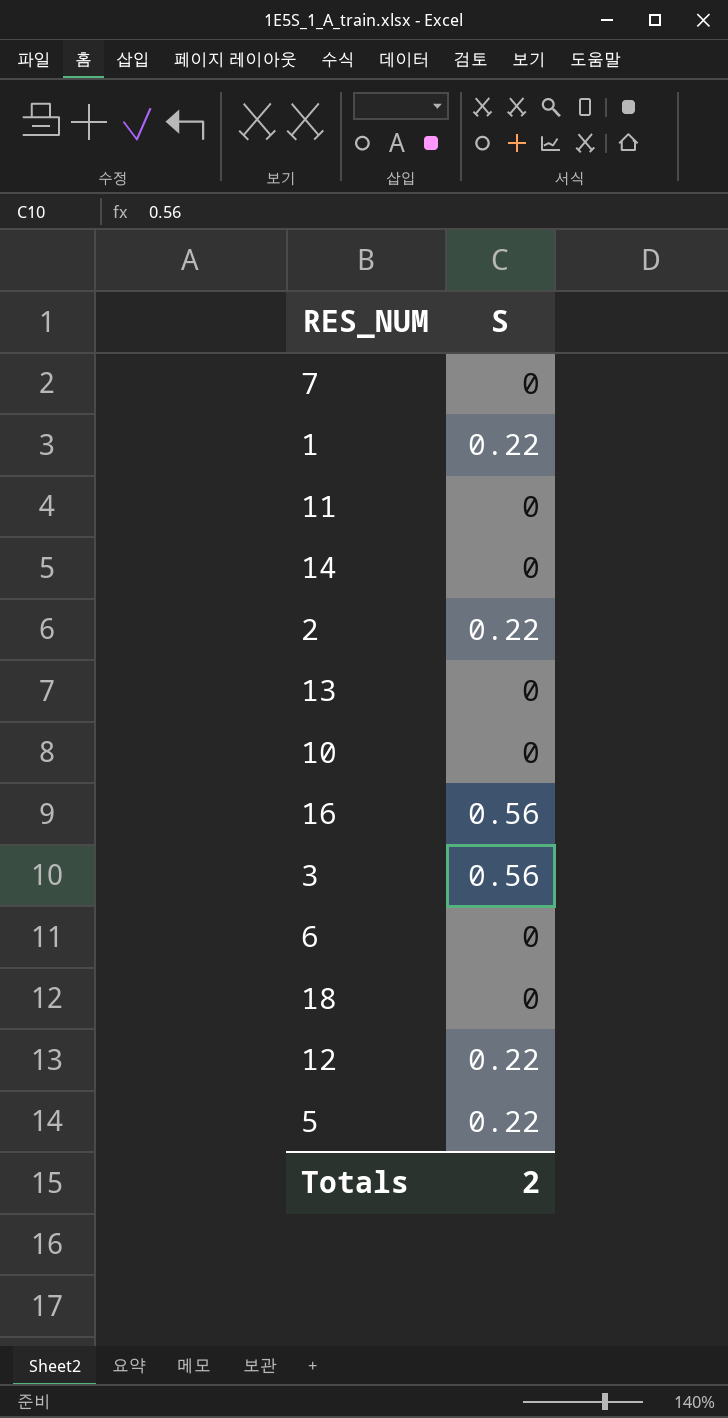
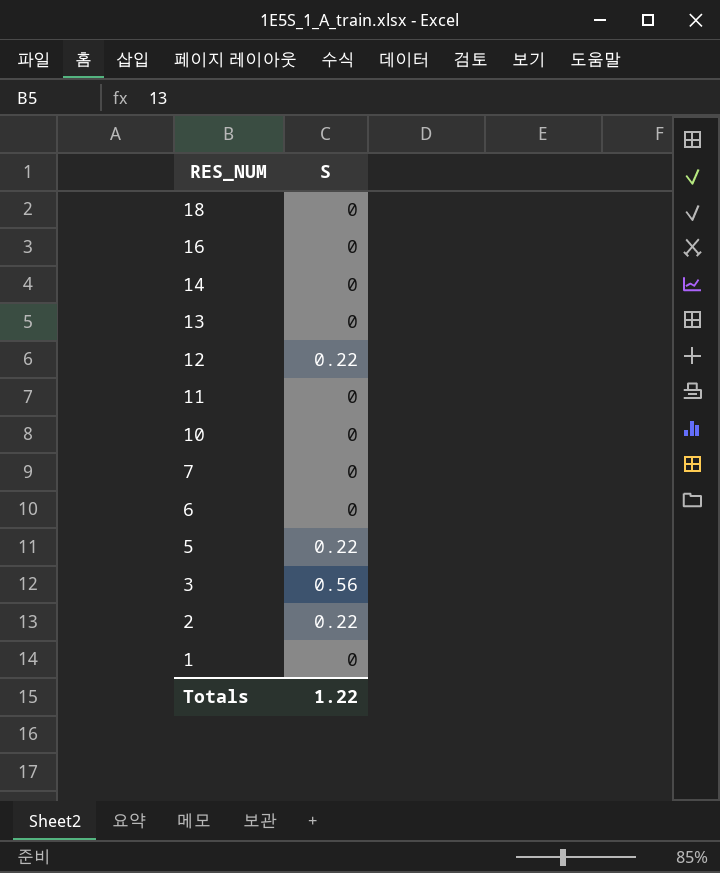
row order: none -> RES_NUM descending
16 | S: 0.56 -> 0
1 | S: 0.22 -> 0
Totals | S: 2 -> 1.22

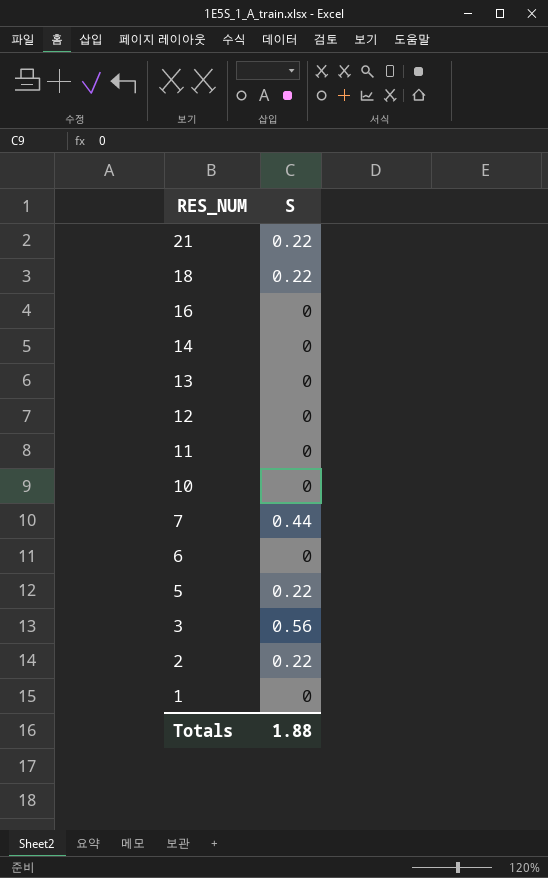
row 21: none -> 0.22
18 | S: 0 -> 0.22
12 | S: 0.22 -> 0
7 | S: 0 -> 0.44
Totals | S: 1.22 -> 1.88

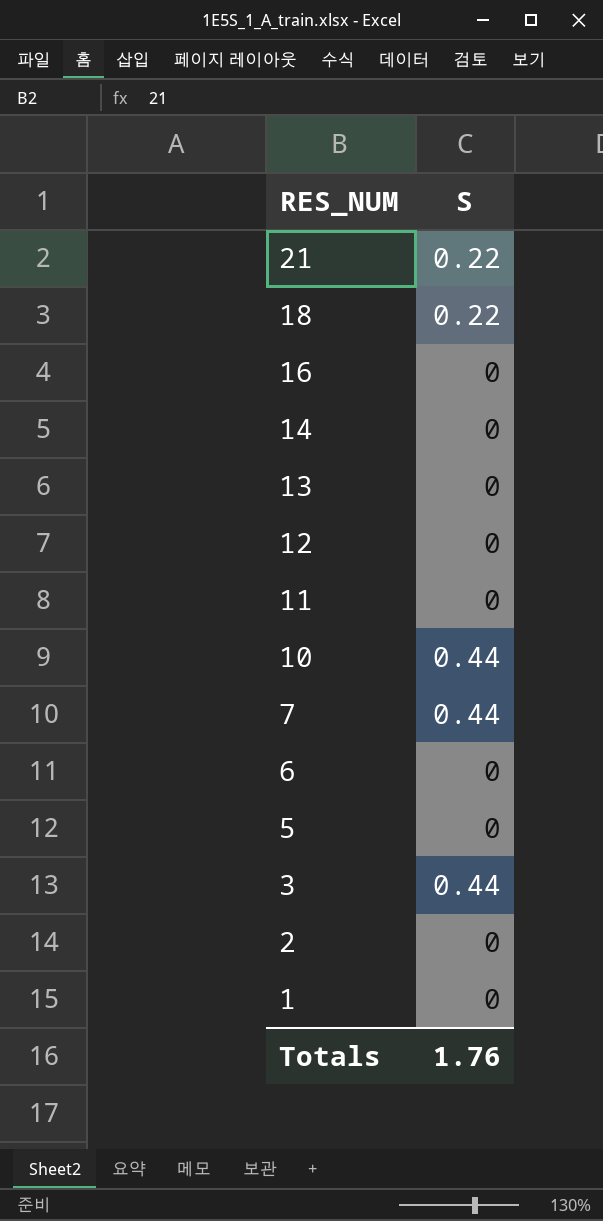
10 | S: 0 -> 0.44
5 | S: 0.22 -> 0
3 | S: 0.56 -> 0.44
2 | S: 0.22 -> 0
Totals | S: 1.88 -> 1.76

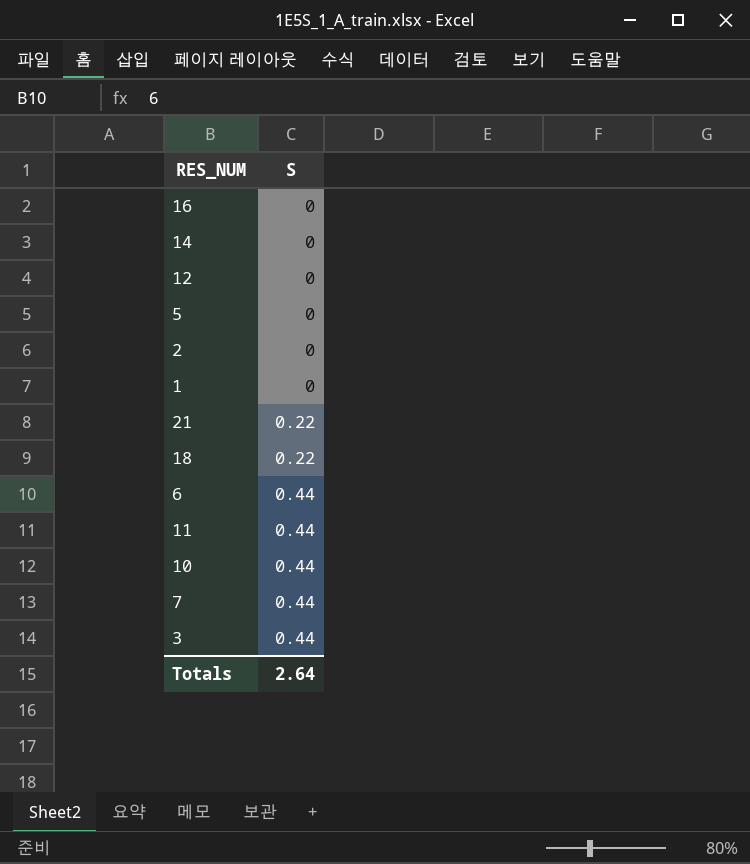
row order: RES_NUM descending -> S ascending
row 13: 0 -> none
6 | S: 0 -> 0.44
11 | S: 0 -> 0.44
Totals | S: 1.76 -> 2.64

